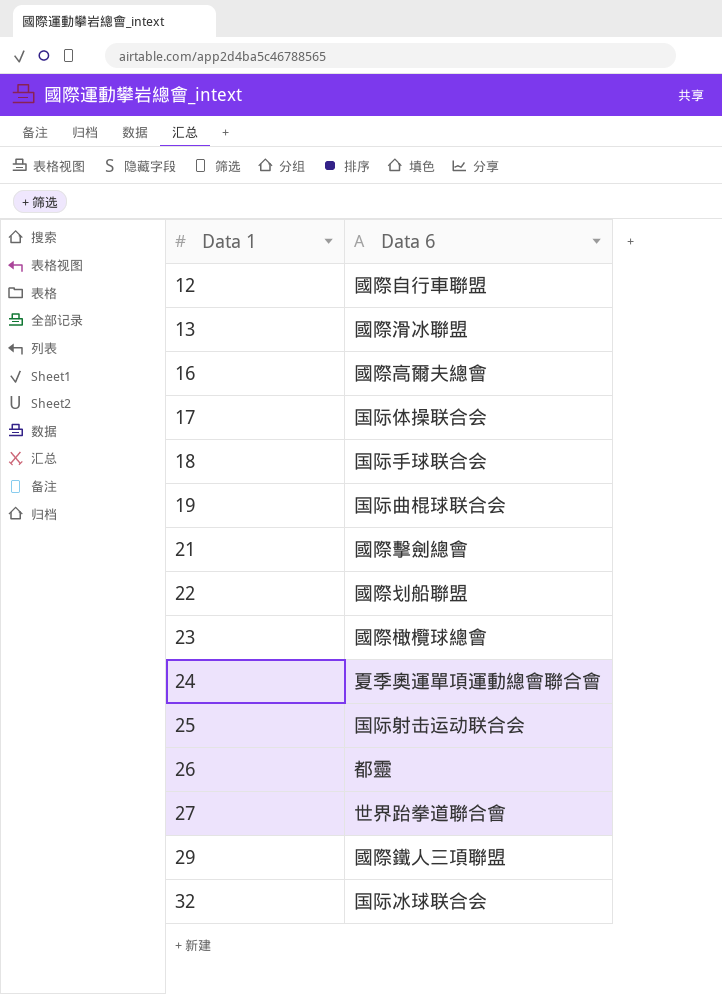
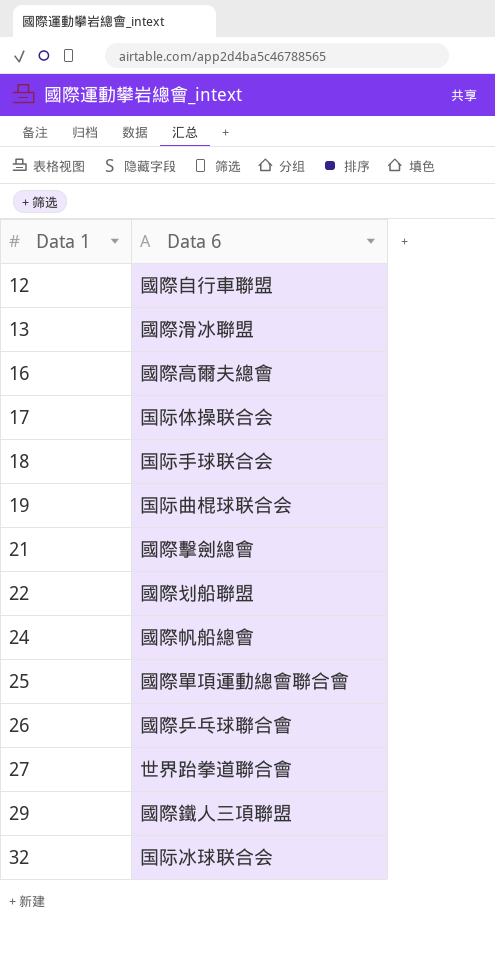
row 23: 國際橄欖球總會 -> none
24 | Data 6: 夏季奧運單項運動總會聯合會 -> 國際帆船總會
25 | Data 6: 国际射击运动联合会 -> 國際單項運動總會聯合會
26 | Data 6: 都靈 -> 國際乒乓球聯合會

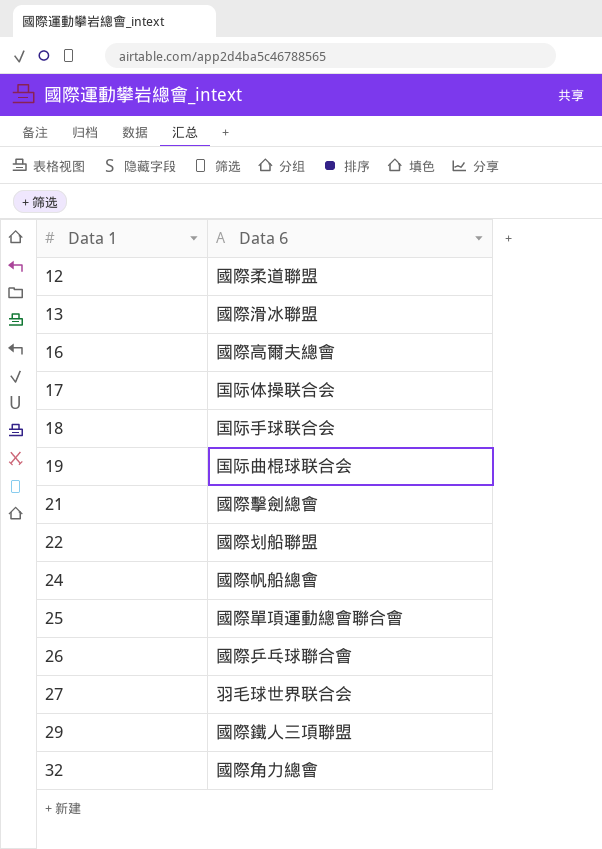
12 | Data 6: 國際自行車聯盟 -> 國際柔道聯盟
27 | Data 6: 世界跆拳道聯合會 -> 羽毛球世界联合会
32 | Data 6: 国际冰球联合会 -> 國際角力總會

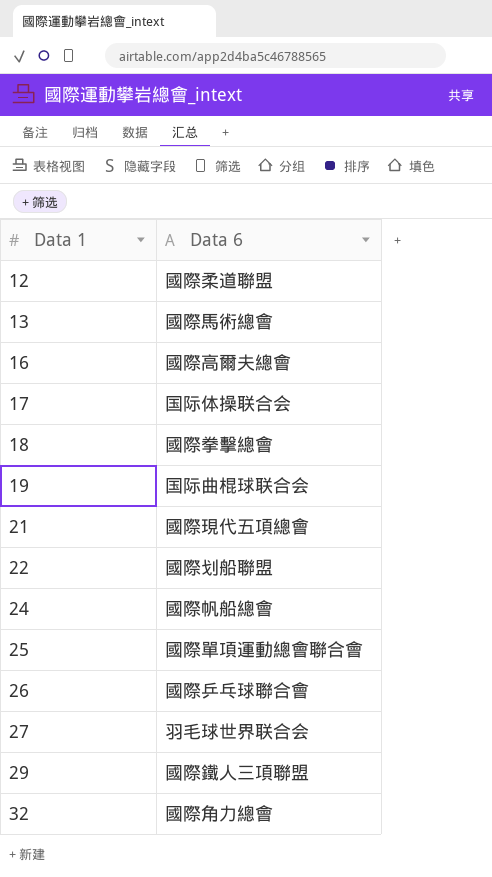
13 | Data 6: 國際滑冰聯盟 -> 國際馬術總會
18 | Data 6: 国际手球联合会 -> 國際拳擊總會
21 | Data 6: 國際擊劍總會 -> 國際現代五項總會

